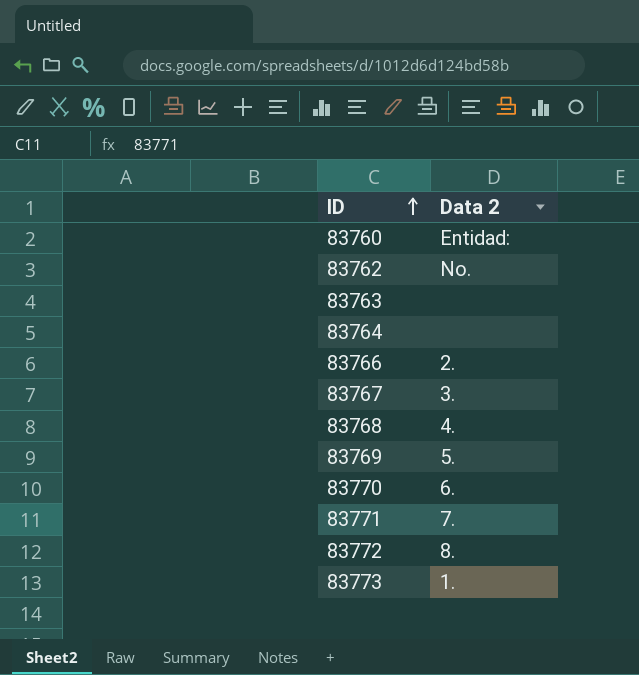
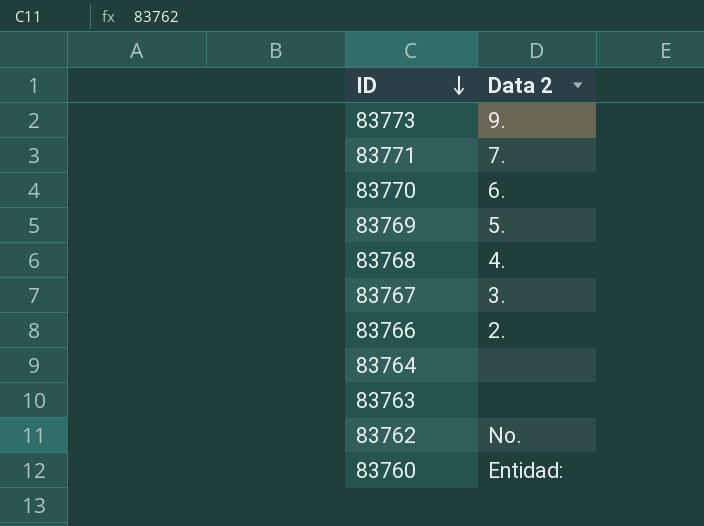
row order: ID ascending -> ID descending
row 83772: 8. -> none
83773 | Data 2: 1. -> 9.

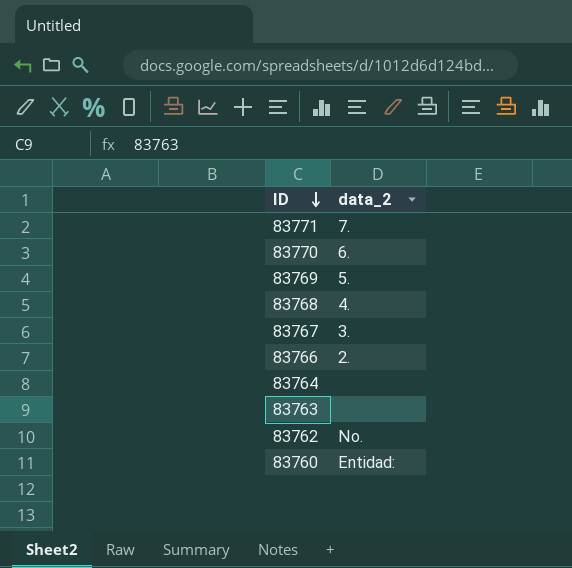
column name: Data 2 -> data_2
row 83773: 9. -> none

